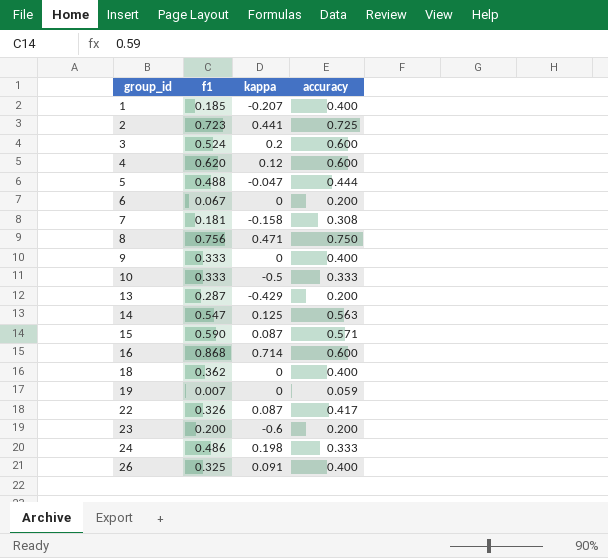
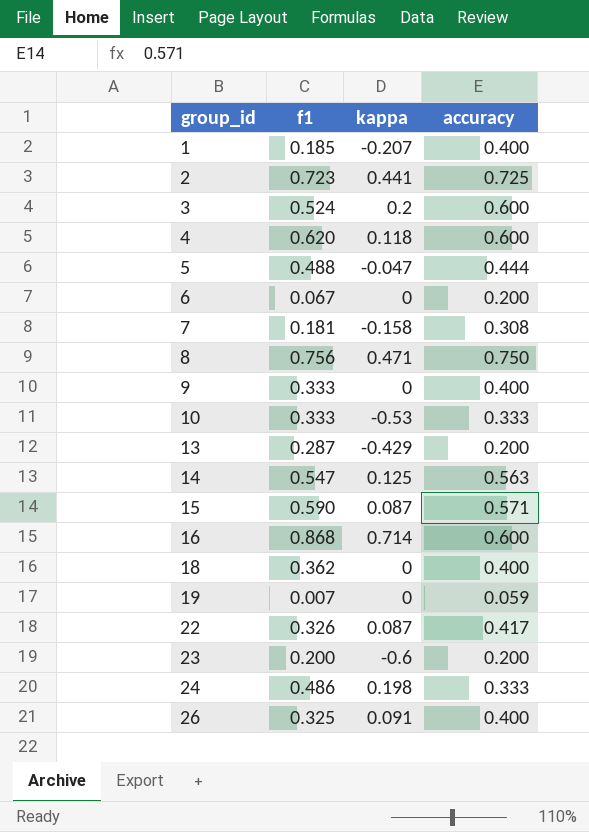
4 | kappa: 0.12 -> 0.118
10 | kappa: -0.5 -> -0.53

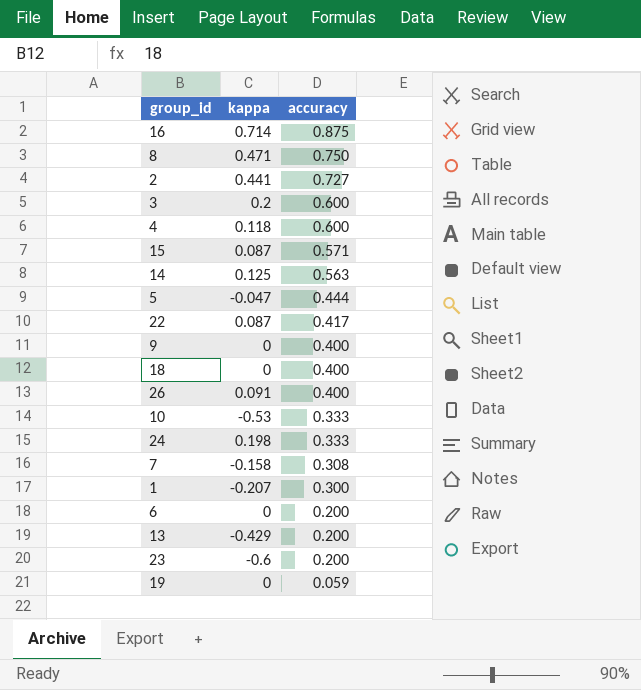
row order: group_id ascending -> accuracy descending
column f1 | position: 2 -> none
16 | accuracy: 0.600 -> 0.875
2 | accuracy: 0.725 -> 0.727
1 | accuracy: 0.400 -> 0.300

